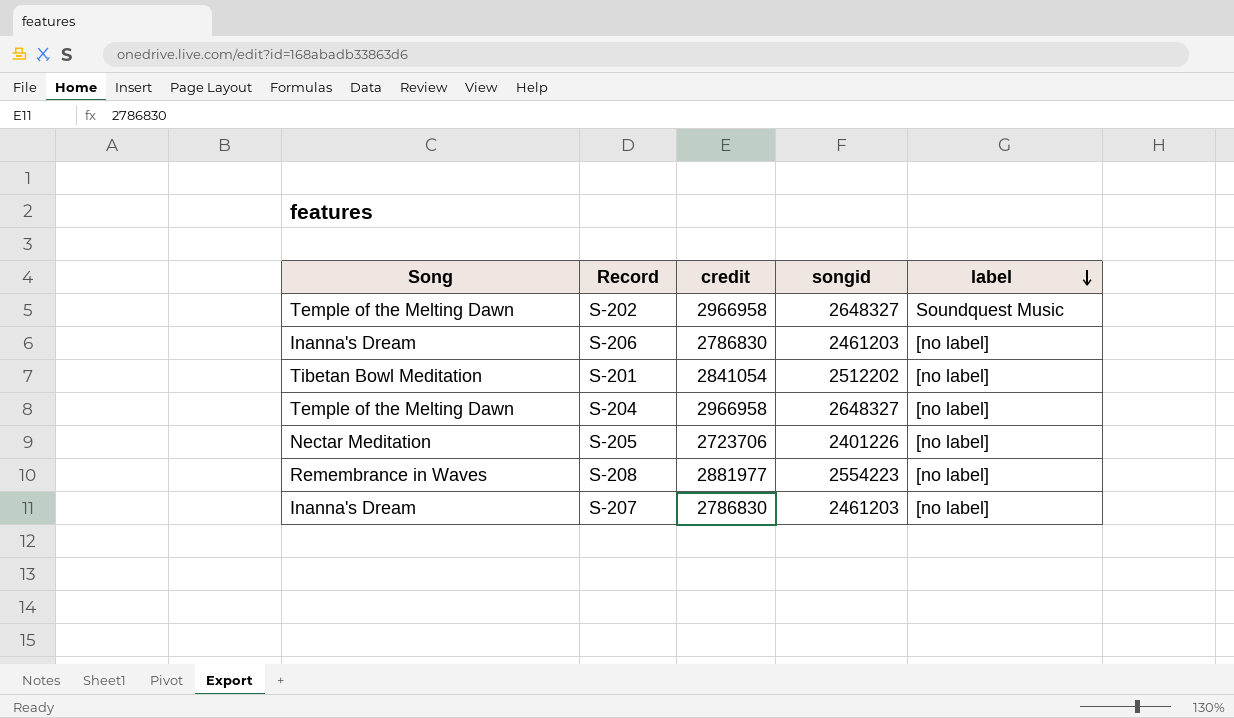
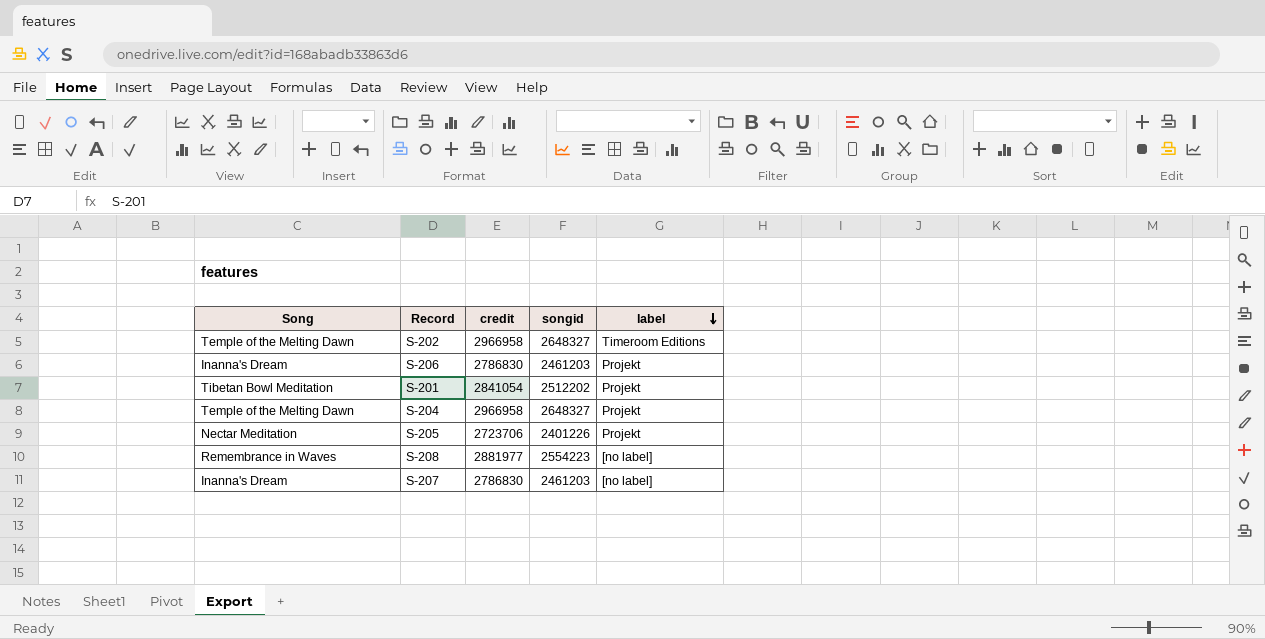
S-202 | label: Soundquest Music -> Timeroom Editions
S-206 | label: [no label] -> Projekt
S-201 | label: [no label] -> Projekt
S-204 | label: [no label] -> Projekt
S-205 | label: [no label] -> Projekt

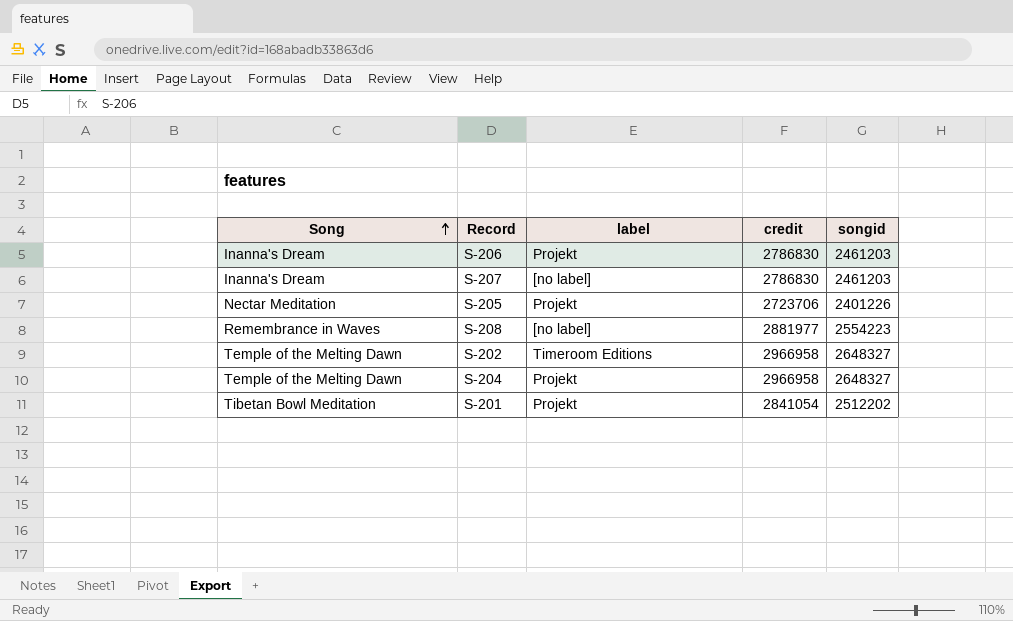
row order: label descending -> Song ascending
column label | position: 5 -> 3

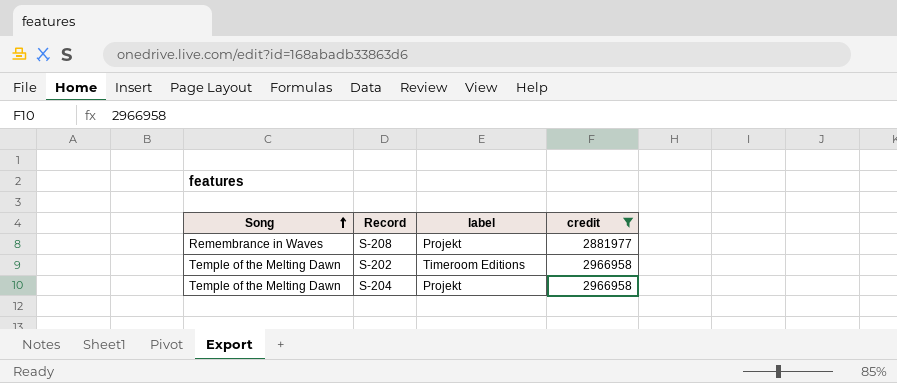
filter: none -> credit >= 2881977
column songid | position: 5 -> none
S-208 | label: [no label] -> Projekt

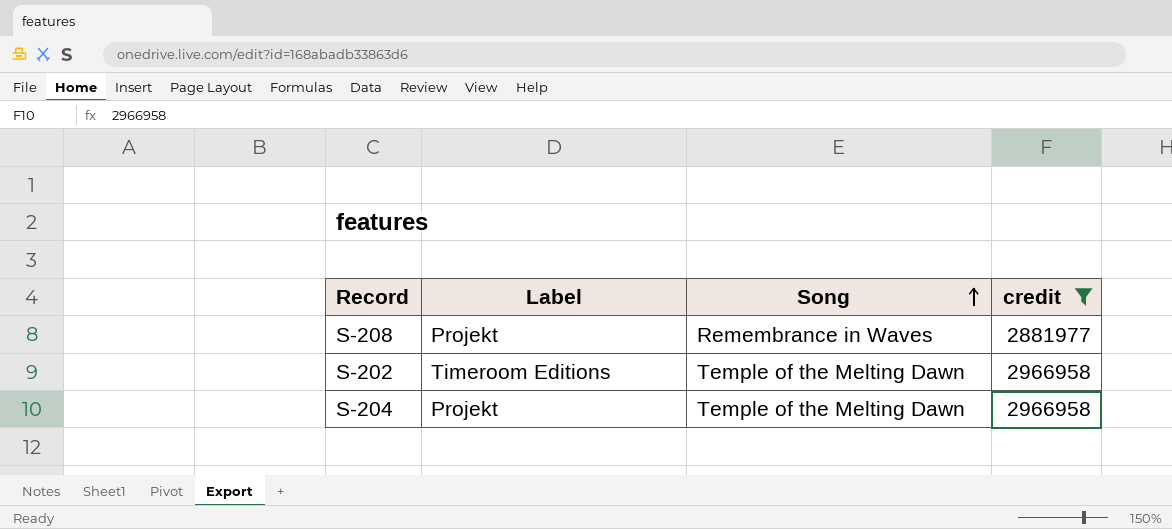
column name: label -> Label
column Song | position: 1 -> 3

